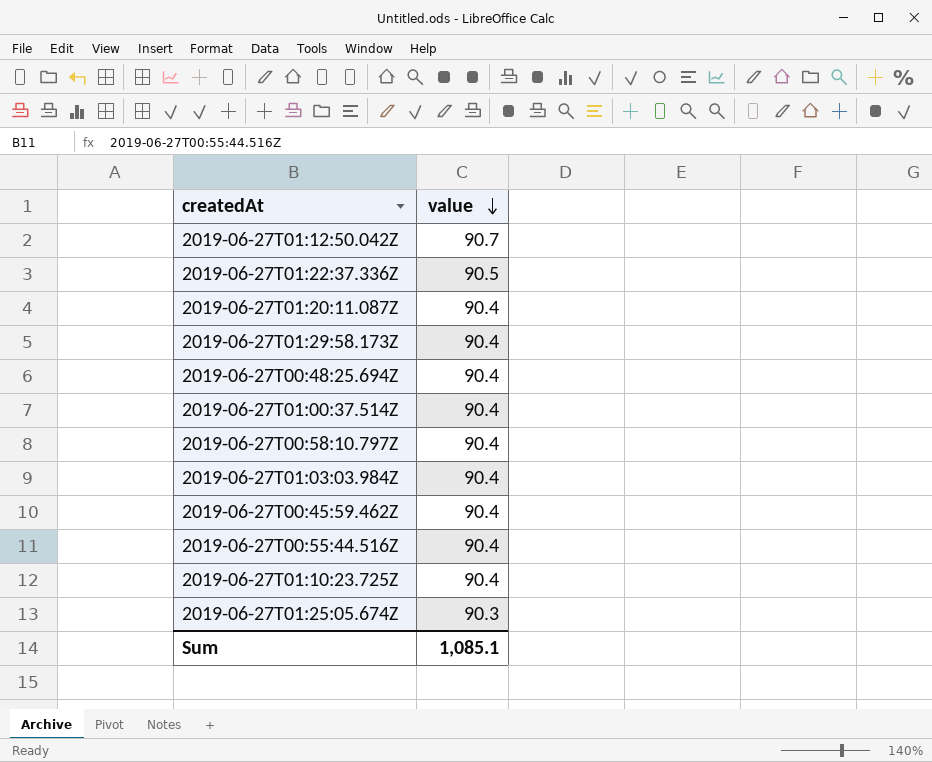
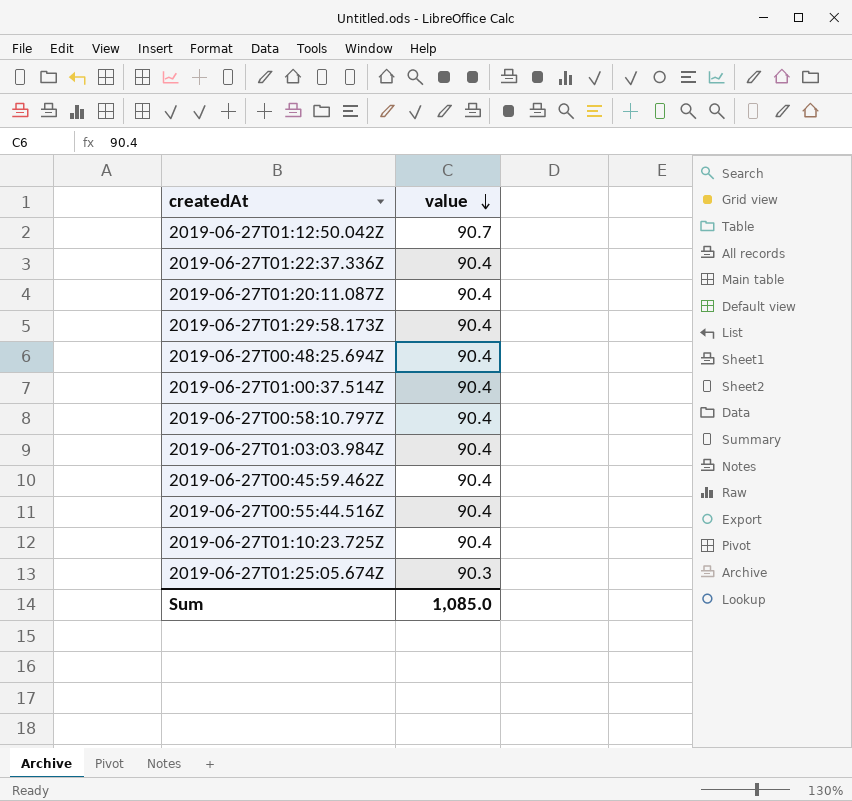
2019-06-27T01:22:37.336Z | value: 90.5 -> 90.4
Sum | value: 1,085.1 -> 1,085.0

